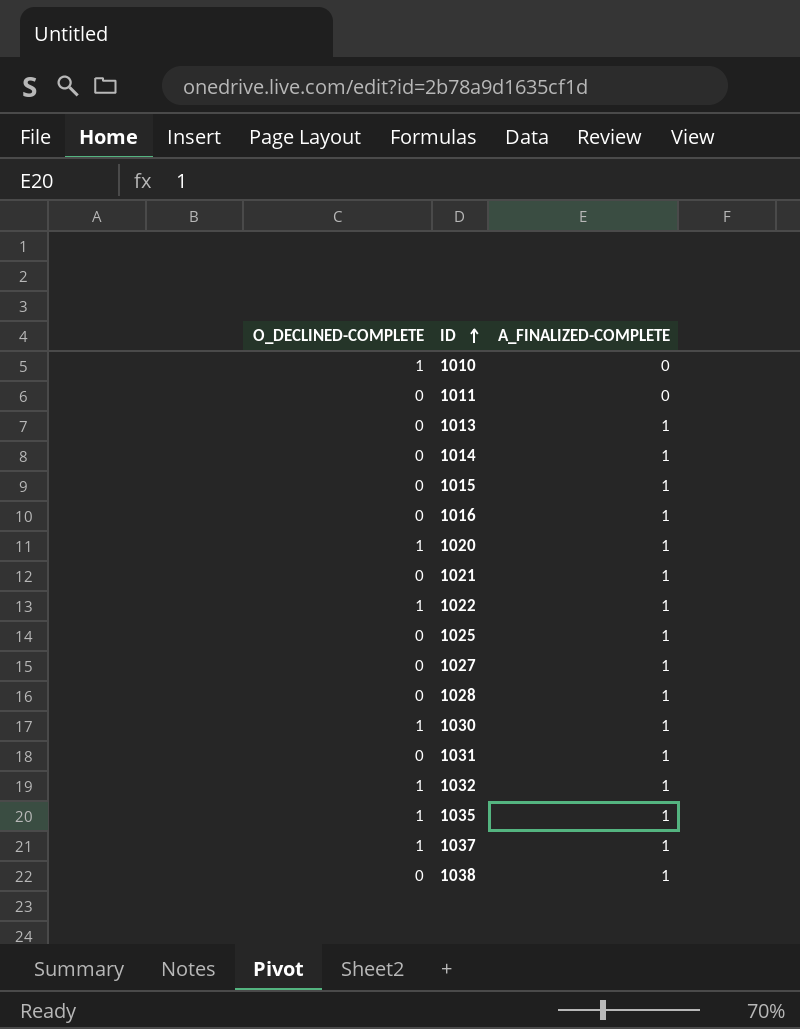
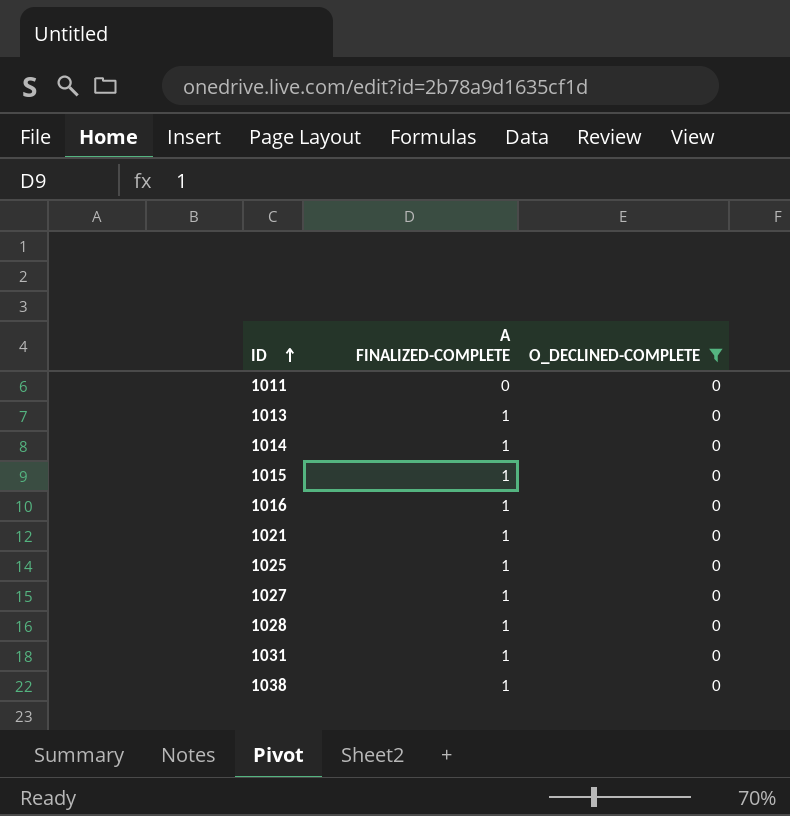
filter: none -> O_DECLINED-COMPLETE = 0
column name: A_FINALIZED-COMPLETE -> A FINALIZED-COMPLETE
column O_DECLINED-COMPLETE | position: 1 -> 3

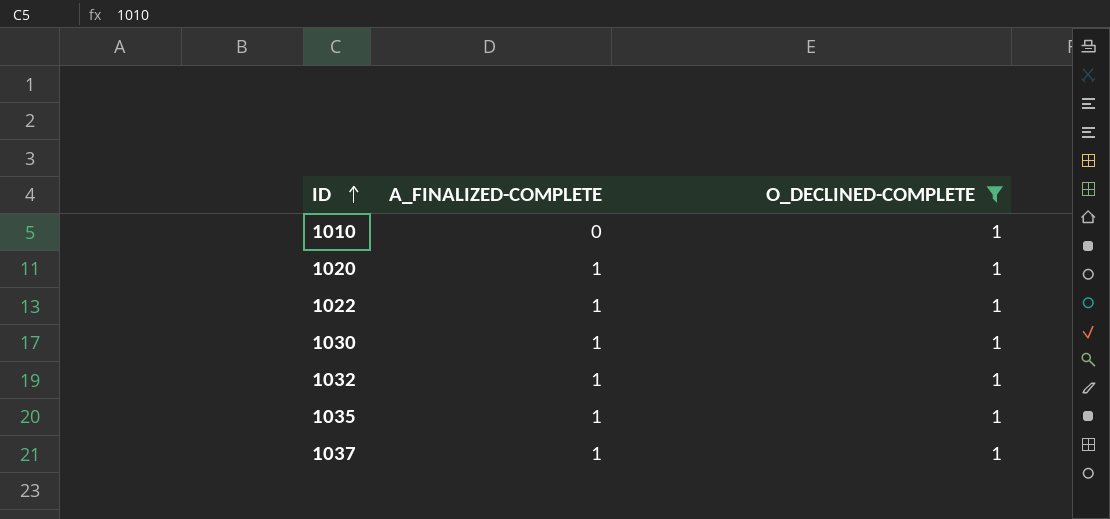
filter: O_DECLINED-COMPLETE = 0 -> O_DECLINED-COMPLETE = 1
column name: A FINALIZED-COMPLETE -> A_FINALIZED-COMPLETE

